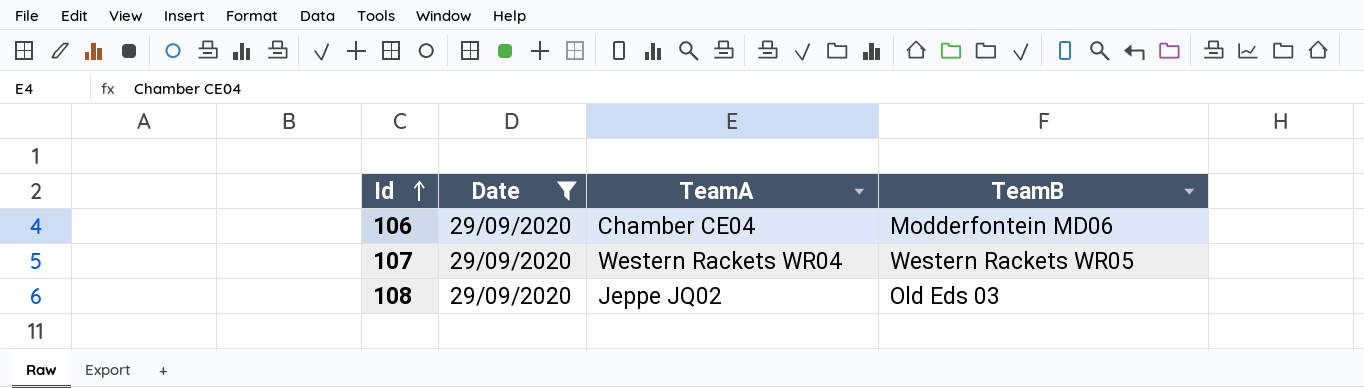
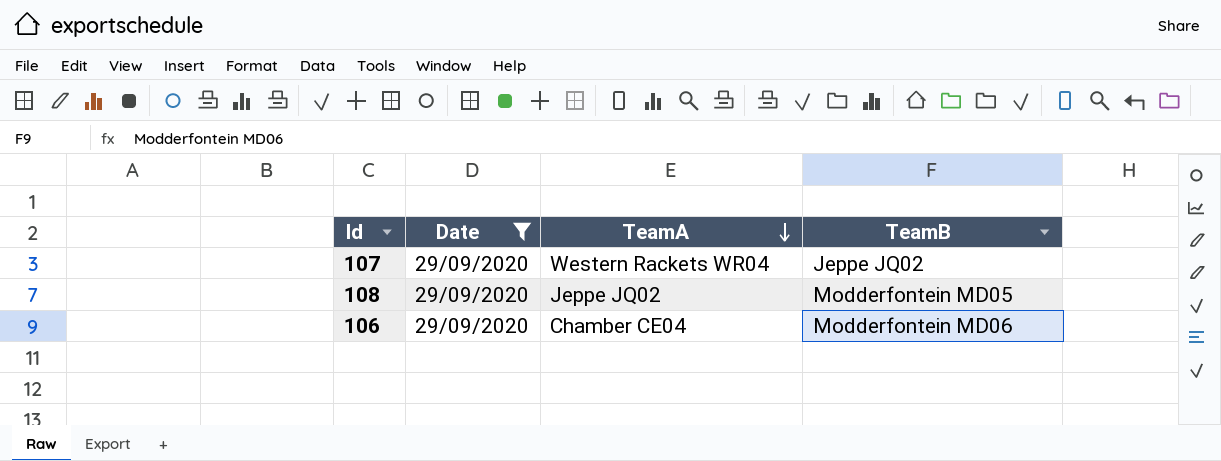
row order: Id ascending -> TeamA descending
107 | TeamB: Western Rackets WR05 -> Jeppe JQ02
108 | TeamB: Old Eds 03 -> Modderfontein MD05

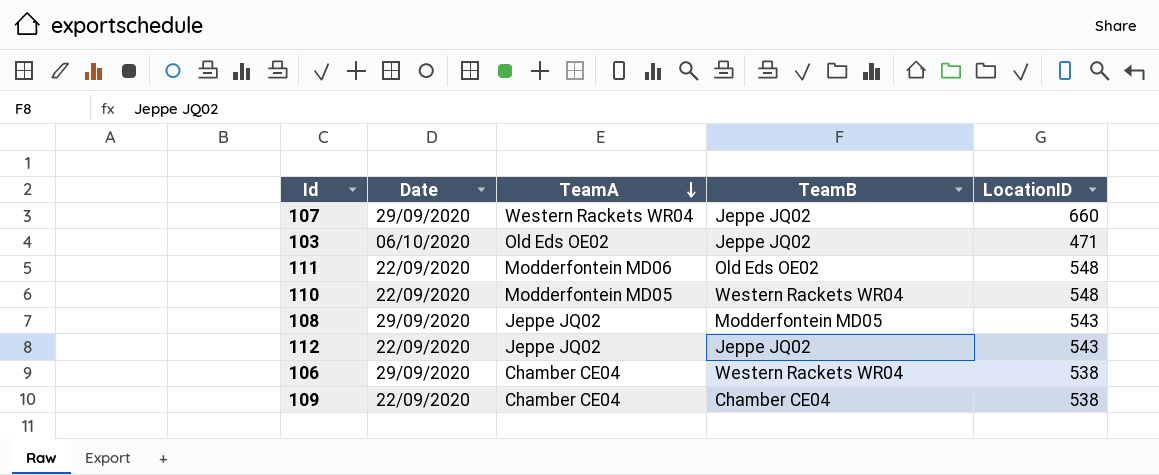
filter: Date = 29/09/2020 -> none
column LocationID | position: none -> 5
106 | TeamB: Modderfontein MD06 -> Western Rackets WR04

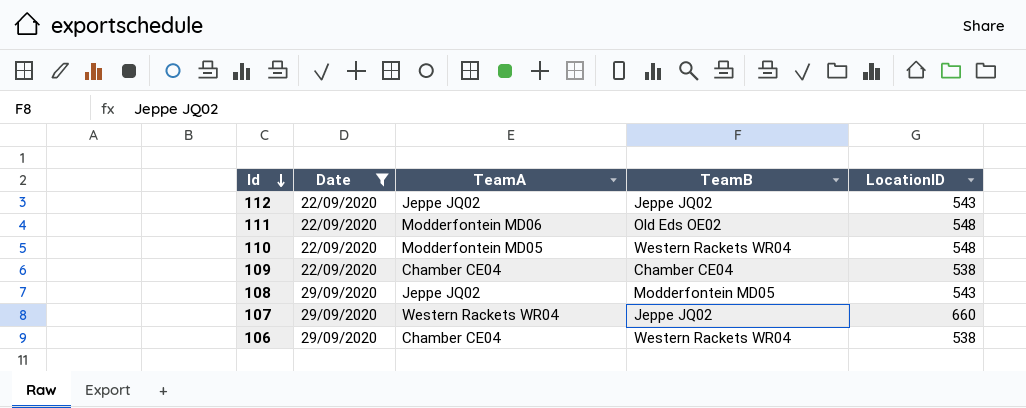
filter: none -> Date != 06/10/2020
row order: TeamA descending -> Id descending

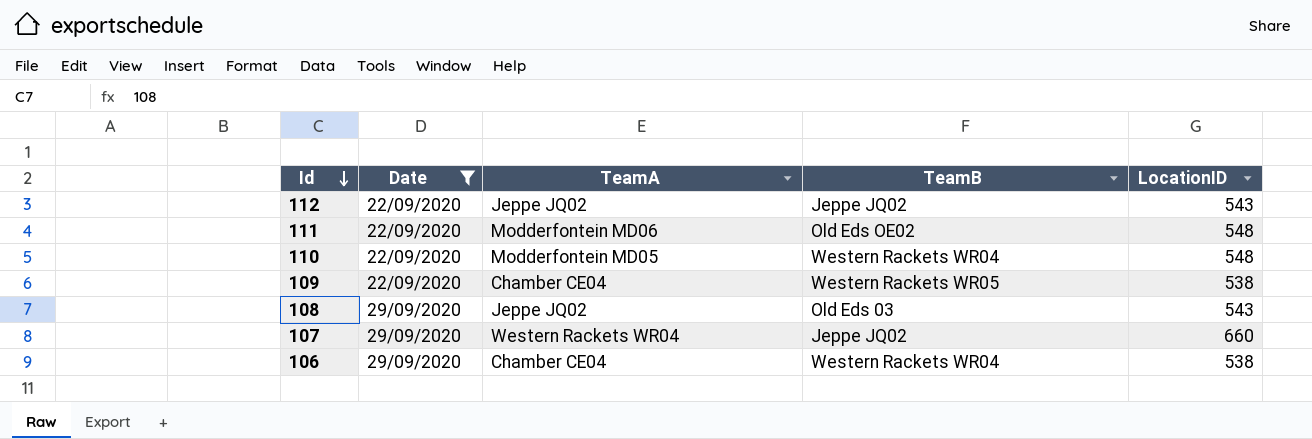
109 | TeamB: Chamber CE04 -> Western Rackets WR05
108 | TeamB: Modderfontein MD05 -> Old Eds 03

